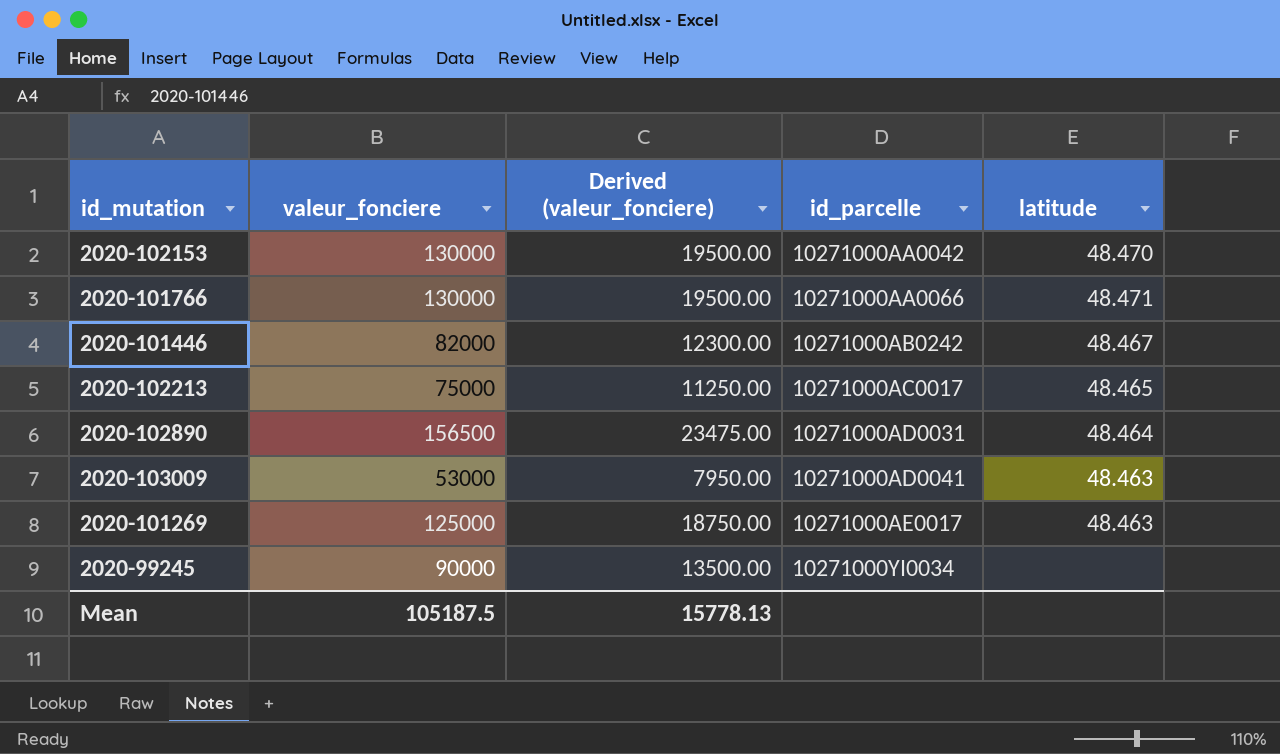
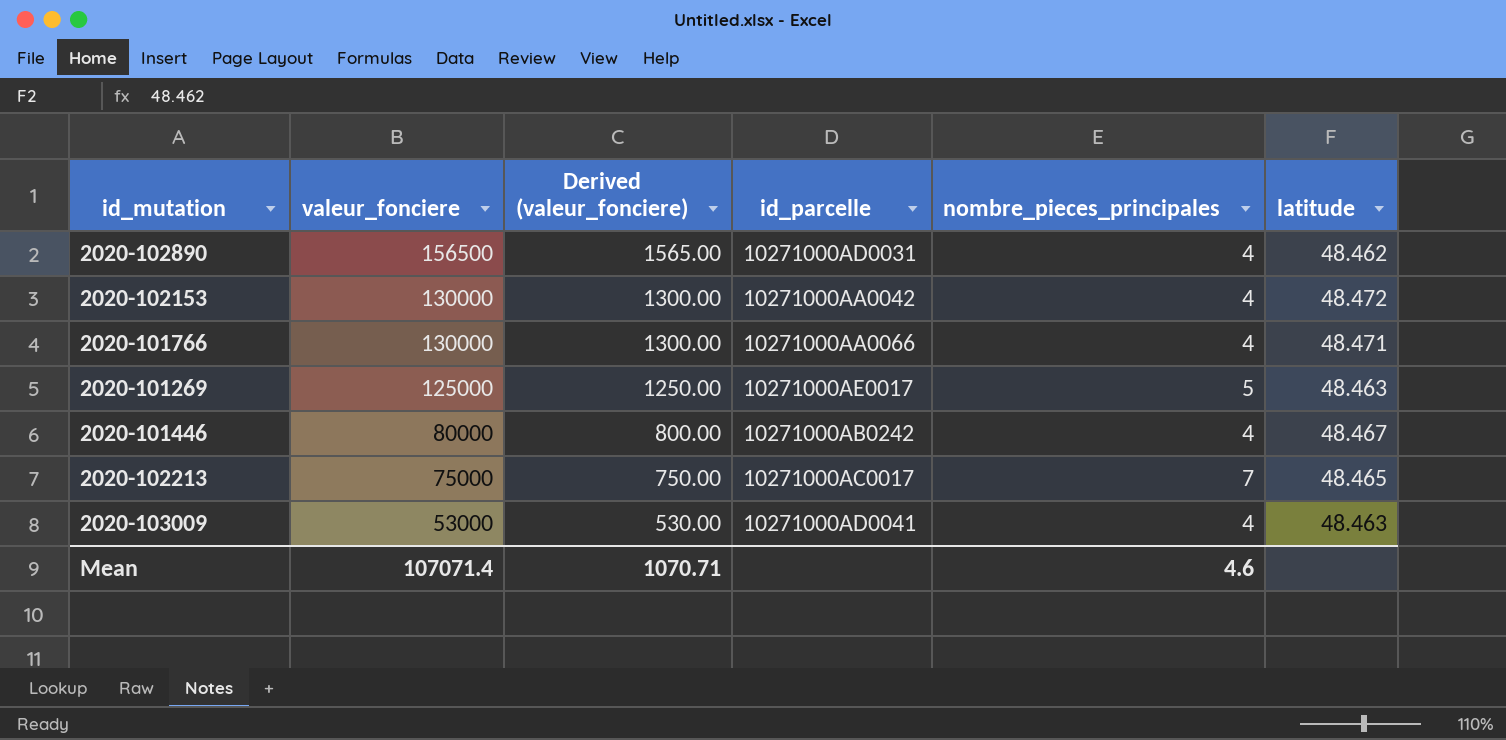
row order: id_parcelle ascending -> valeur_fonciere descending
column Derived (valeur_fonciere) | formula: [valeur_fonciere] * 0.15 -> [valeur_fonciere] * 0.01
column nombre_pieces_principales | position: none -> 5
row 2020-99245: 90000 | 13500.00 | 10271000YI0034 | none -> none
2020-102890 | latitude: 48.464 -> 48.462
2020-102153 | latitude: 48.470 -> 48.472
2020-101446 | valeur_fonciere: 82000 -> 80000
Mean | valeur_fonciere: 105187.5 -> 107071.4
Mean | Derived (valeur_fonciere): 15778.13 -> 1070.71

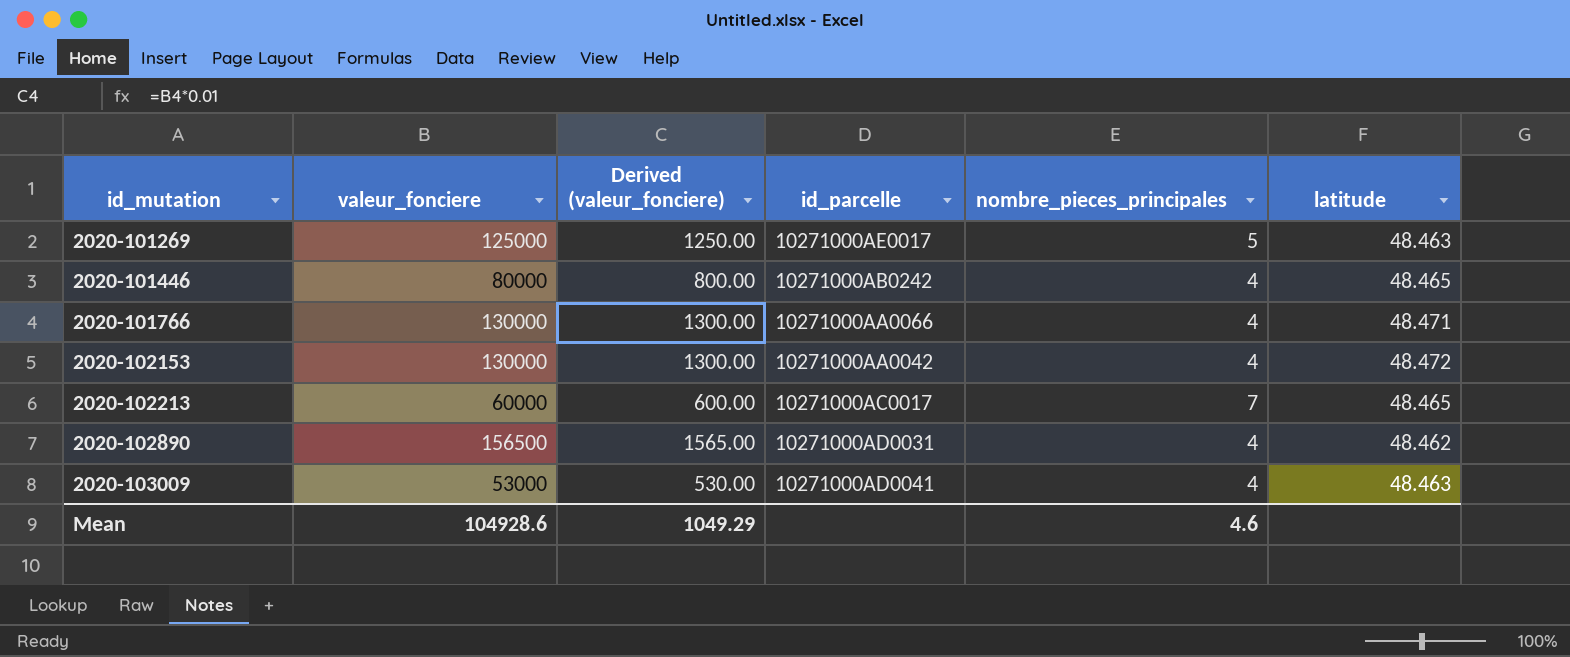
row order: valeur_fonciere descending -> id_mutation ascending
2020-101446 | latitude: 48.467 -> 48.465
2020-102213 | valeur_fonciere: 75000 -> 60000
2020-102213 | Derived (valeur_fonciere): 750.00 -> 600.00
Mean | valeur_fonciere: 107071.4 -> 104928.6
Mean | Derived (valeur_fonciere): 1070.71 -> 1049.29

